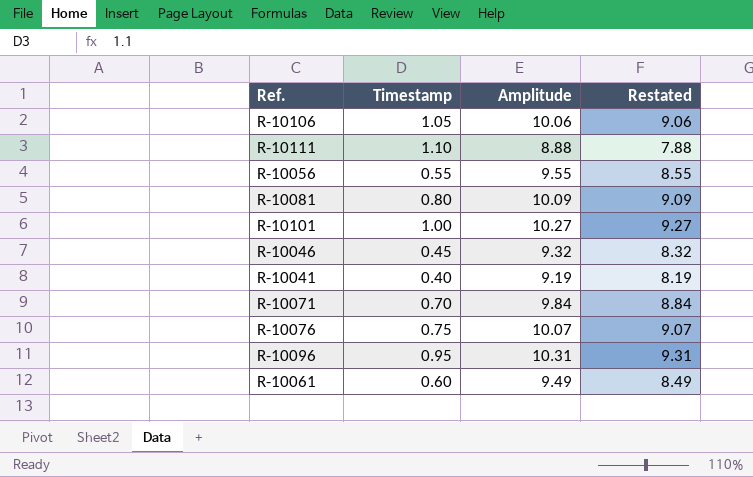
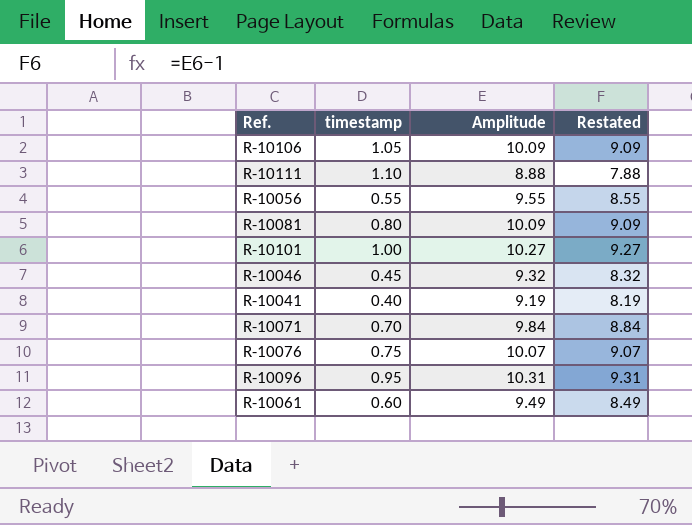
column name: Timestamp -> timestamp
R-10106 | Amplitude: 10.06 -> 10.09
R-10106 | Restated: 9.06 -> 9.09

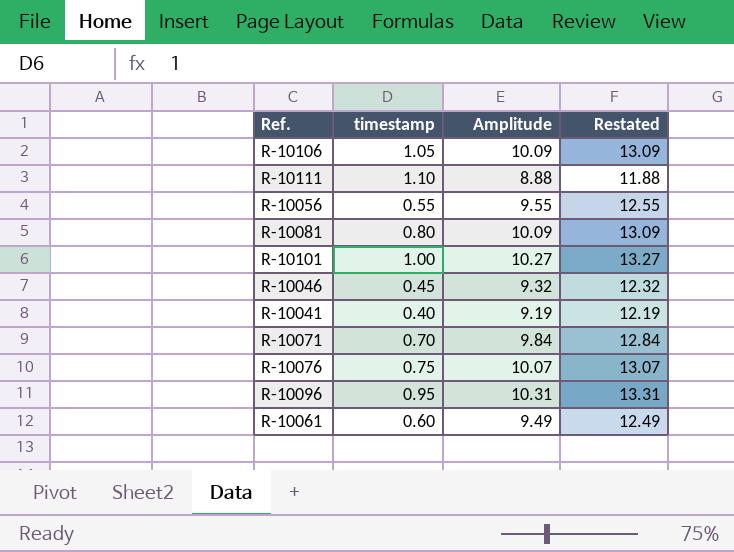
column Restated | formula: [Amplitude] - 1 -> [Amplitude] + 3

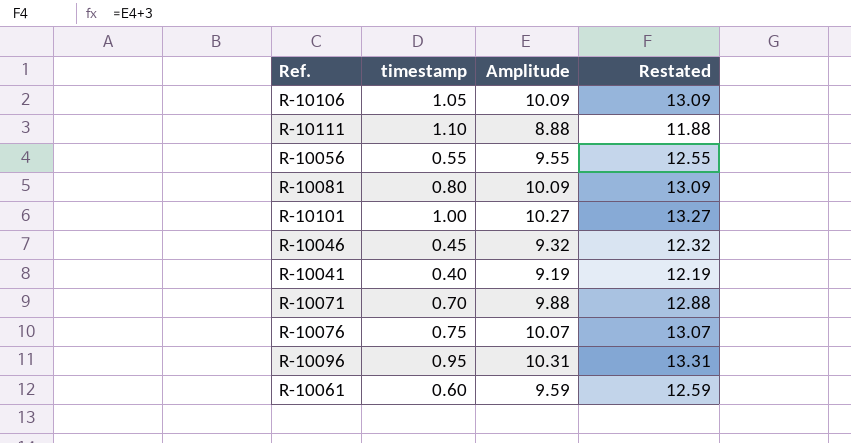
R-10071 | Amplitude: 9.84 -> 9.88
R-10071 | Restated: 12.84 -> 12.88
R-10061 | Amplitude: 9.49 -> 9.59
R-10061 | Restated: 12.49 -> 12.59

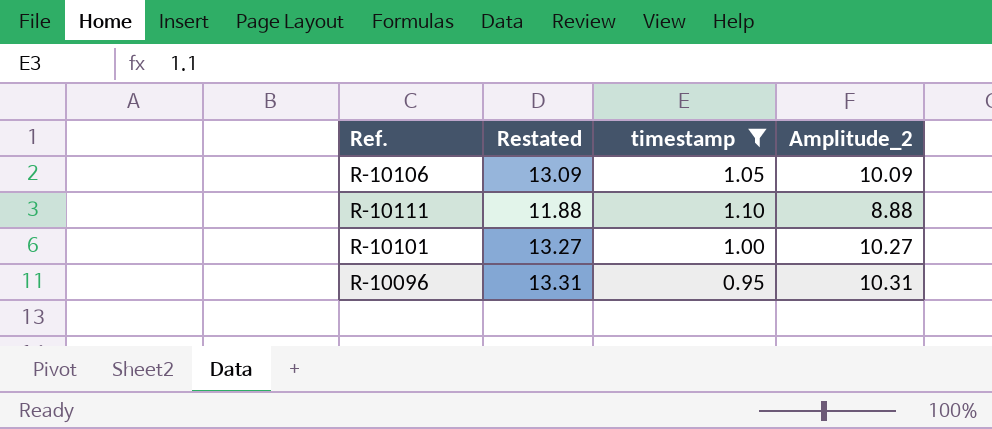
filter: none -> timestamp >= 0.95
column Restated | position: 4 -> 2
column name: Amplitude -> Amplitude_2

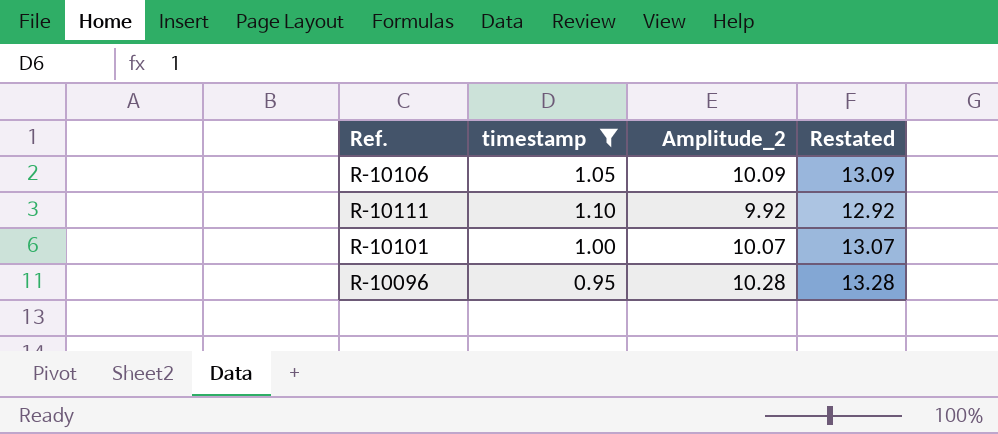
column Restated | position: 2 -> 4
R-10111 | Amplitude_2: 8.88 -> 9.92
R-10111 | Restated: 11.88 -> 12.92
R-10101 | Amplitude_2: 10.27 -> 10.07
R-10101 | Restated: 13.27 -> 13.07
R-10096 | Amplitude_2: 10.31 -> 10.28
R-10096 | Restated: 13.31 -> 13.28

